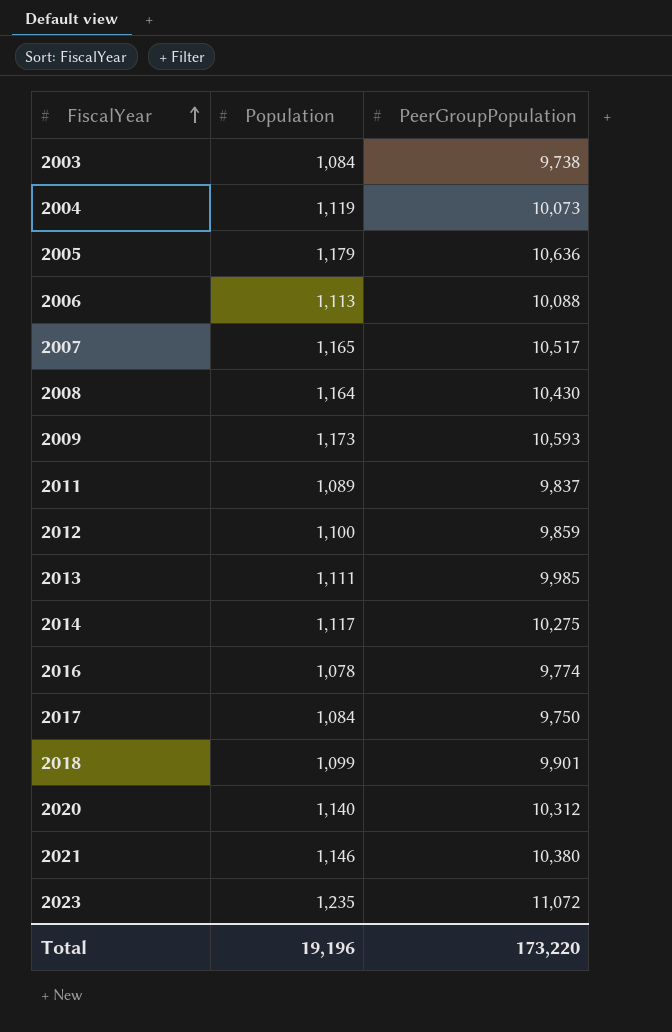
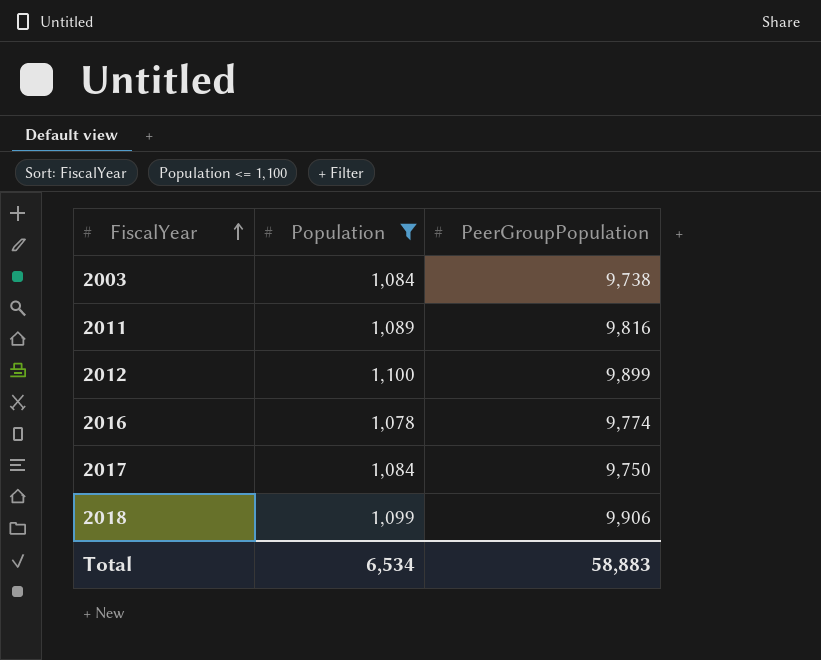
filter: none -> Population <= 1,100
2011 | PeerGroupPopulation: 9,837 -> 9,816
2012 | PeerGroupPopulation: 9,859 -> 9,899
2018 | PeerGroupPopulation: 9,901 -> 9,906
Total | Population: 19,196 -> 6,534
Total | PeerGroupPopulation: 173,220 -> 58,883

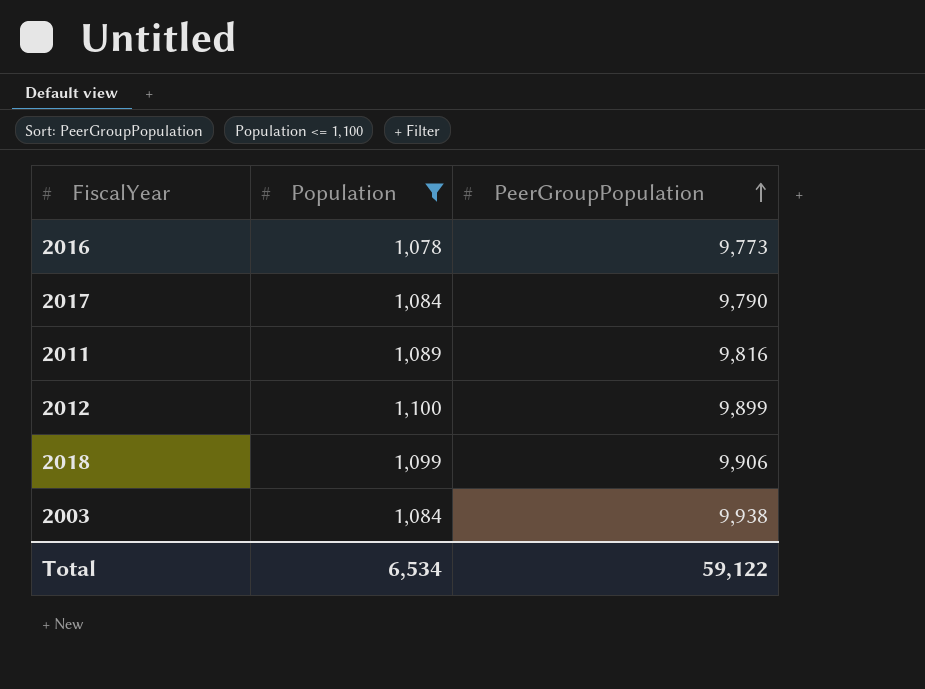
row order: FiscalYear ascending -> PeerGroupPopulation ascending
2016 | PeerGroupPopulation: 9,774 -> 9,773
2017 | PeerGroupPopulation: 9,750 -> 9,790
2003 | PeerGroupPopulation: 9,738 -> 9,938
Total | PeerGroupPopulation: 58,883 -> 59,122

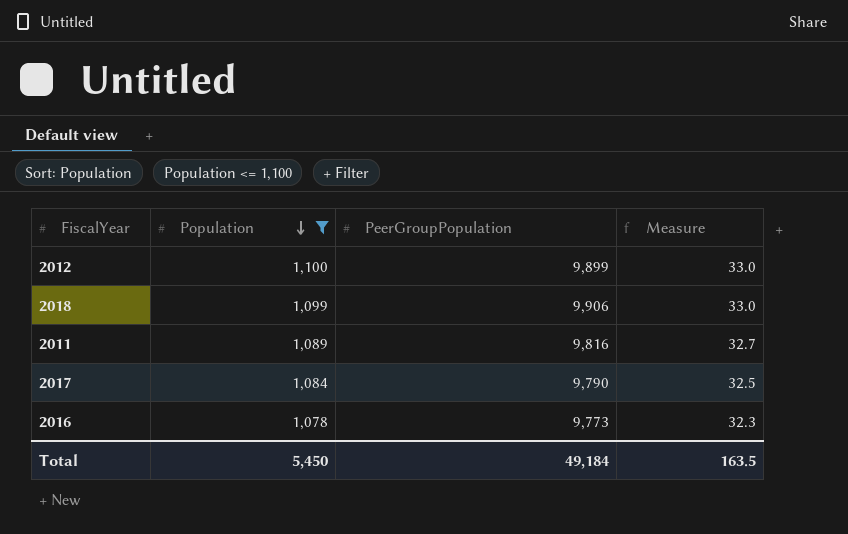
row order: PeerGroupPopulation ascending -> Population descending
column Measure | formula: none -> [Population] * 0.03
row 2003: 1,084 | 9,938 -> none
Total | Population: 6,534 -> 5,450
Total | PeerGroupPopulation: 59,122 -> 49,184

